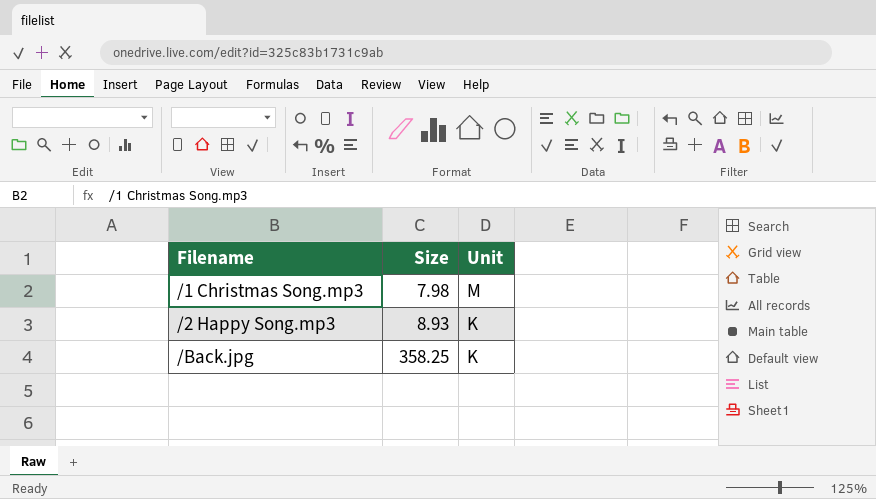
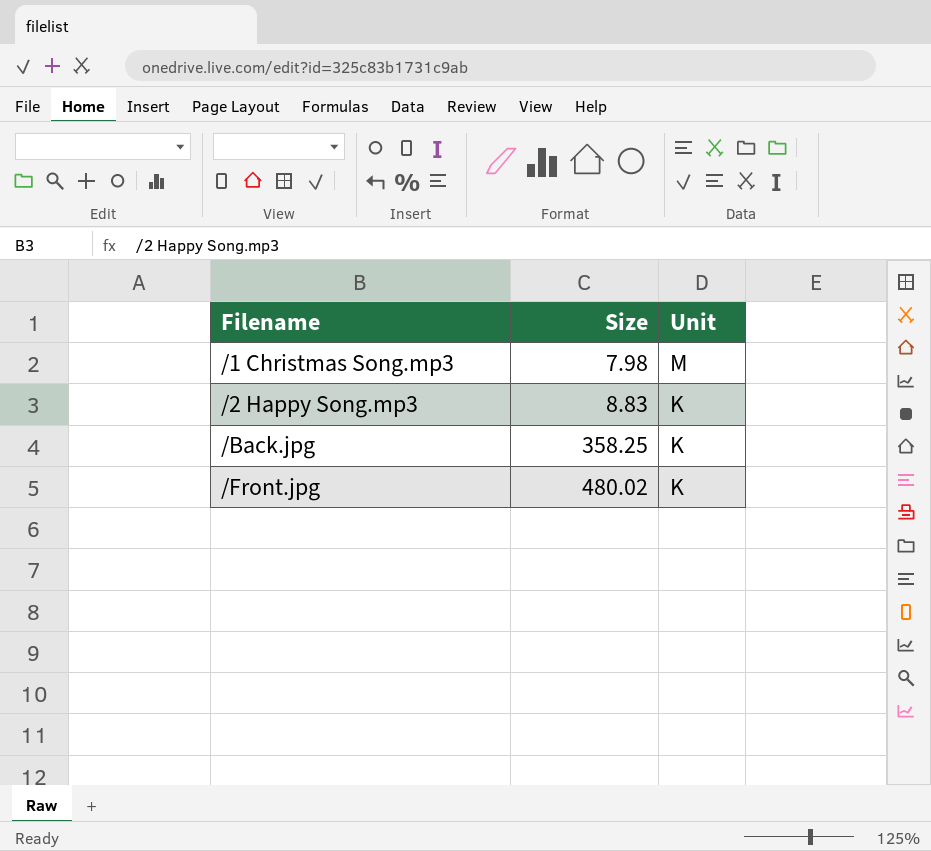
/2 Happy Song.mp3 | Size: 8.93 -> 8.83
row /Front.jpg: none -> 480.02 | K

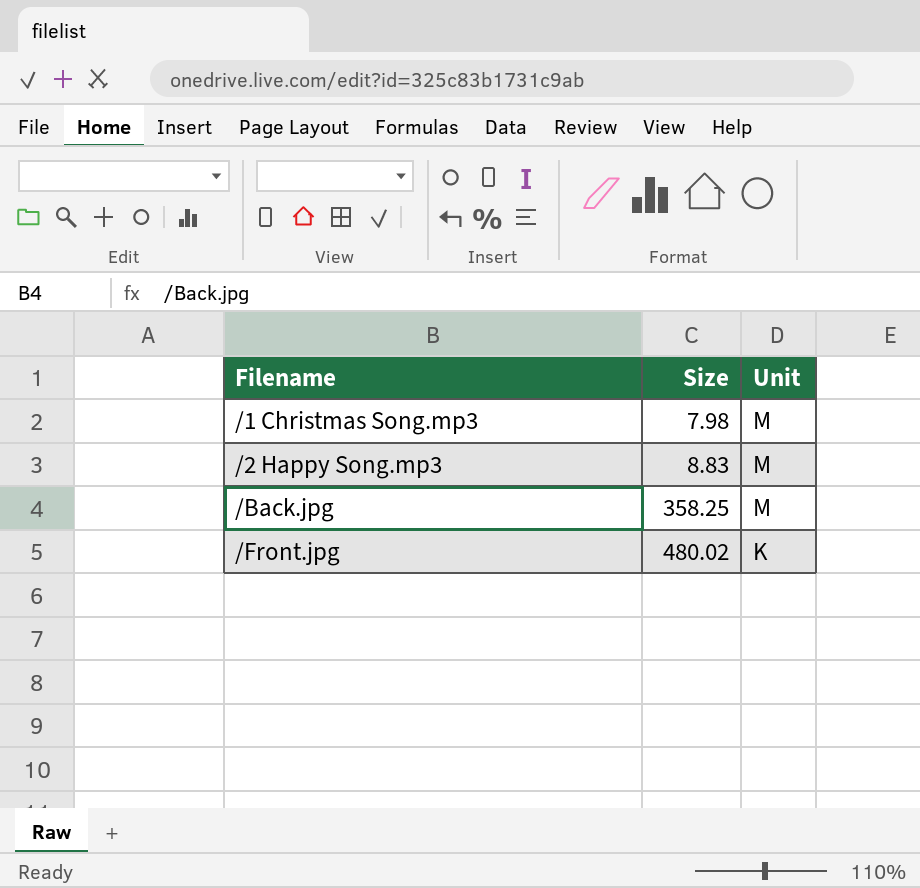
/2 Happy Song.mp3 | Unit: K -> M
/Back.jpg | Unit: K -> M

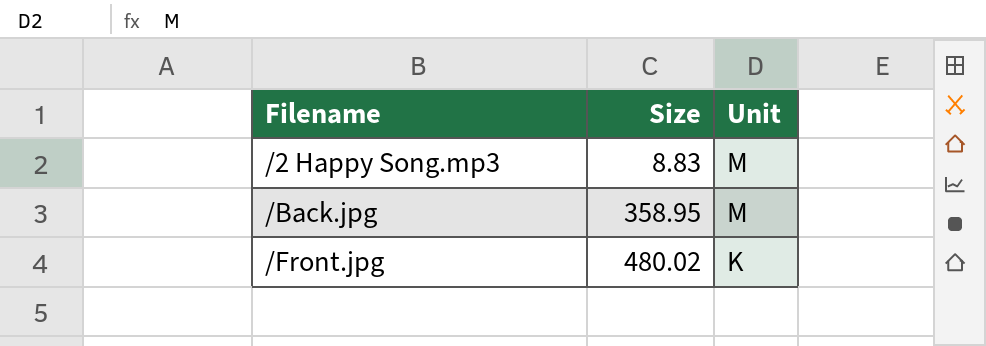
row /1 Christmas Song.mp3: 7.98 | M -> none
/Back.jpg | Size: 358.25 -> 358.95

